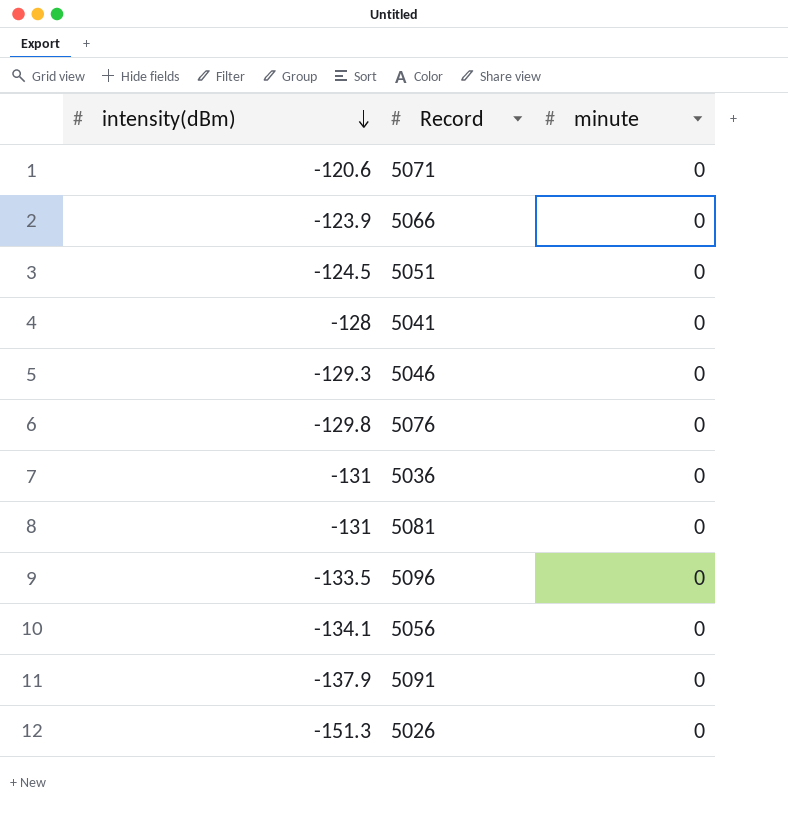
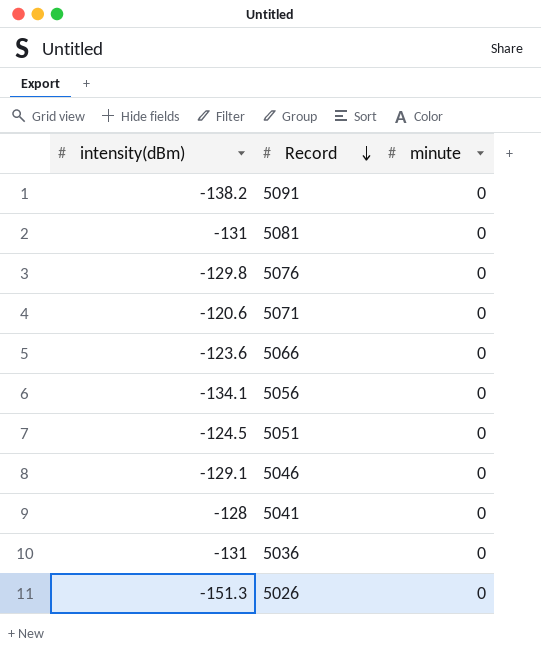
row order: intensity(dBm) descending -> Record descending
row 5096: -133.5 | 0 -> none
5091 | intensity(dBm): -137.9 -> -138.2
5066 | intensity(dBm): -123.9 -> -123.6
5046 | intensity(dBm): -129.3 -> -129.1

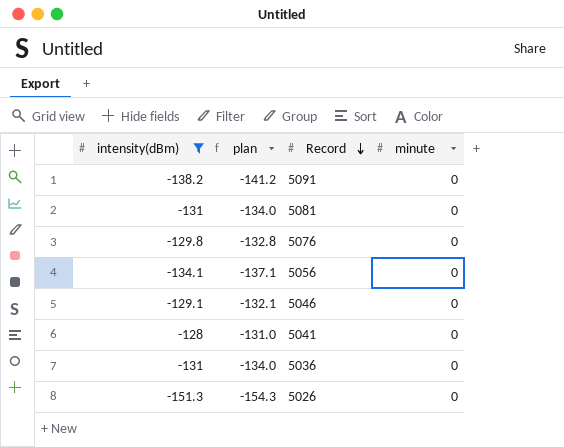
filter: none -> intensity(dBm) <= -128
column plan | formula: none -> [intensity(dBm)] - 3

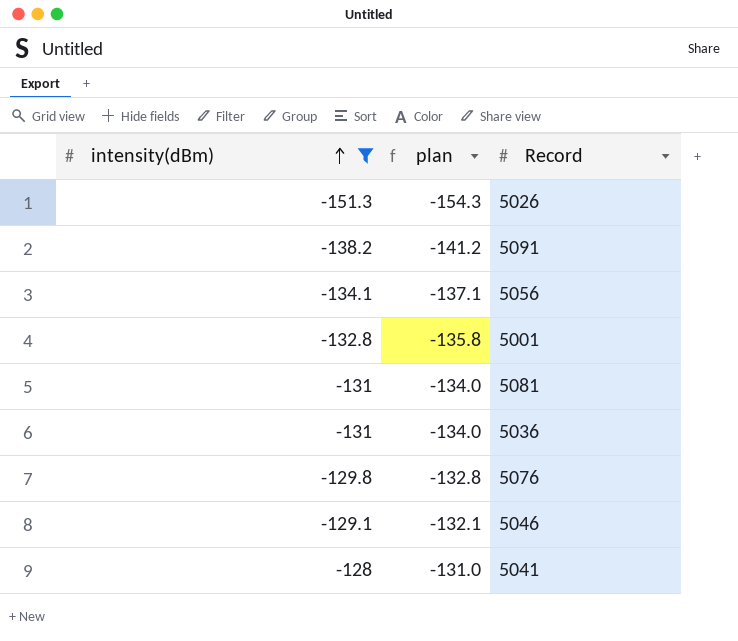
row order: Record descending -> intensity(dBm) ascending
column minute | position: 4 -> none
row 5001: none -> -132.8 | -135.8

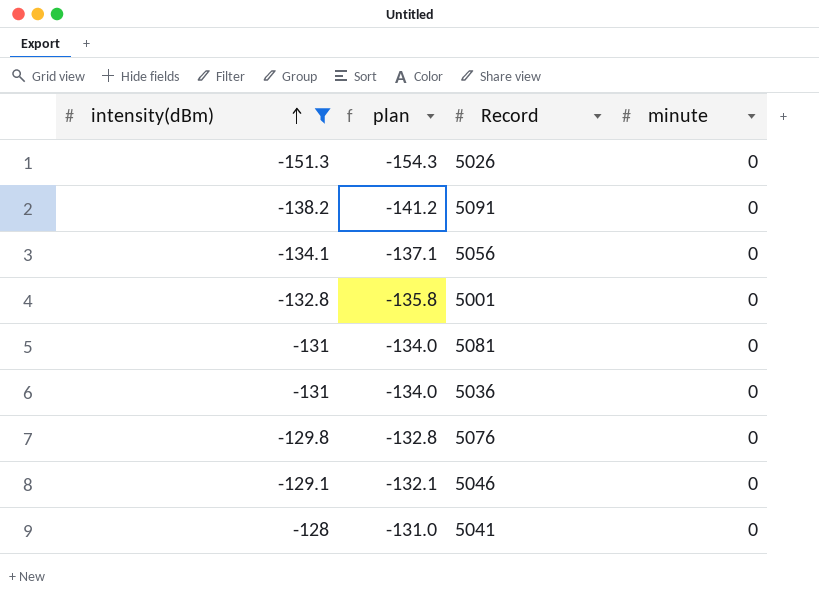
column minute | position: none -> 4

